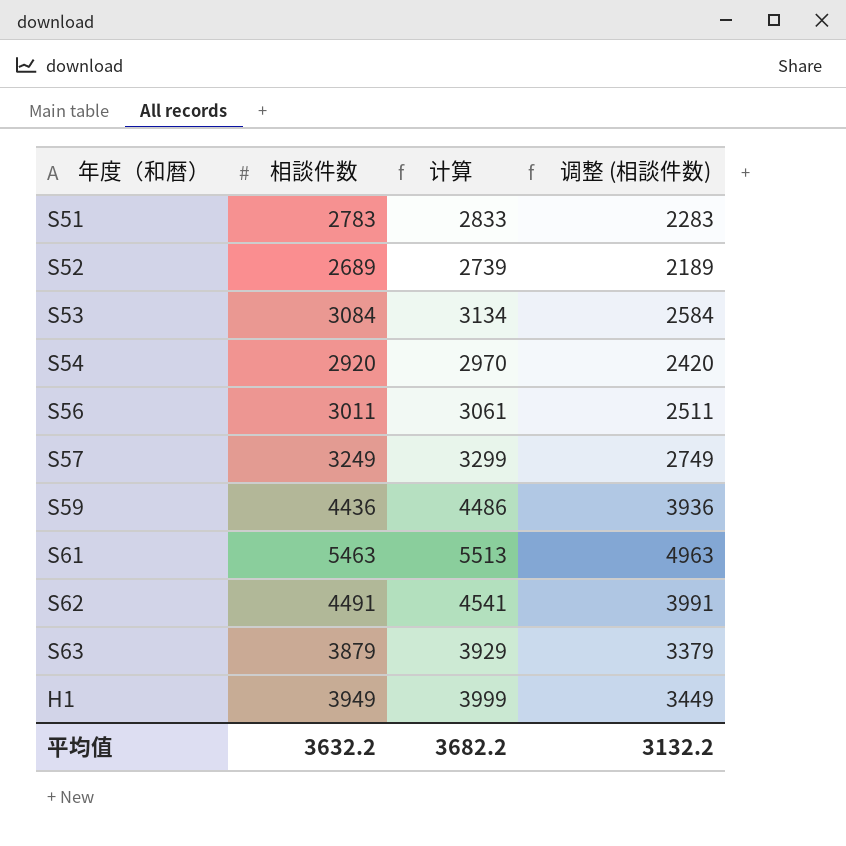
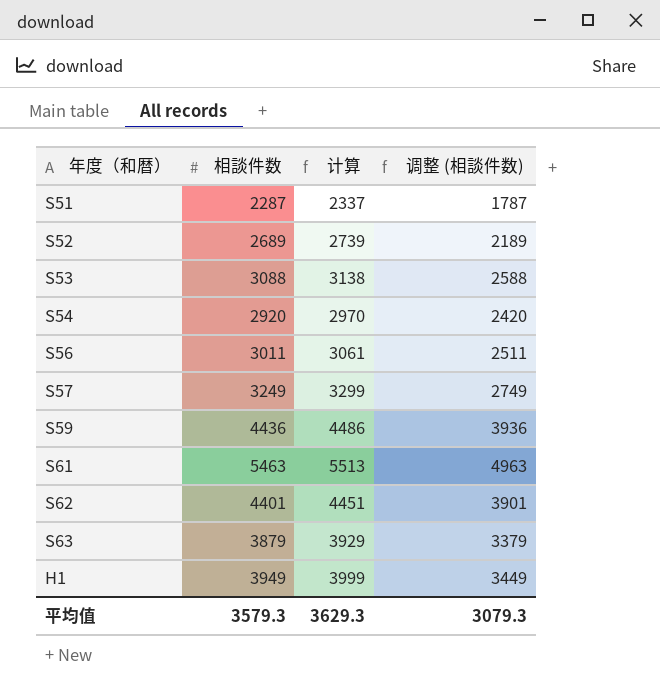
S51 | 相談件数: 2783 -> 2287
S51 | 计算: 2833 -> 2337
S51 | 调整 (相談件数): 2283 -> 1787
S53 | 相談件数: 3084 -> 3088
S53 | 计算: 3134 -> 3138
S53 | 调整 (相談件数): 2584 -> 2588
S62 | 相談件数: 4491 -> 4401
S62 | 计算: 4541 -> 4451
S62 | 调整 (相談件数): 3991 -> 3901
平均值 | 相談件数: 3632.2 -> 3579.3
平均值 | 计算: 3682.2 -> 3629.3
平均值 | 调整 (相談件数): 3132.2 -> 3079.3

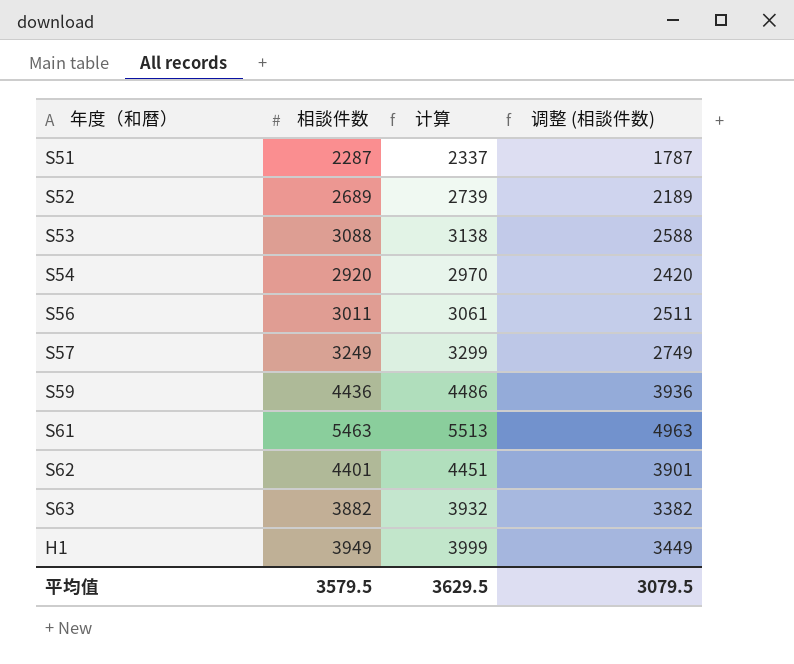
S63 | 相談件数: 3879 -> 3882
S63 | 计算: 3929 -> 3932
S63 | 调整 (相談件数): 3379 -> 3382
平均值 | 相談件数: 3579.3 -> 3579.5
平均值 | 计算: 3629.3 -> 3629.5
平均值 | 调整 (相談件数): 3079.3 -> 3079.5

